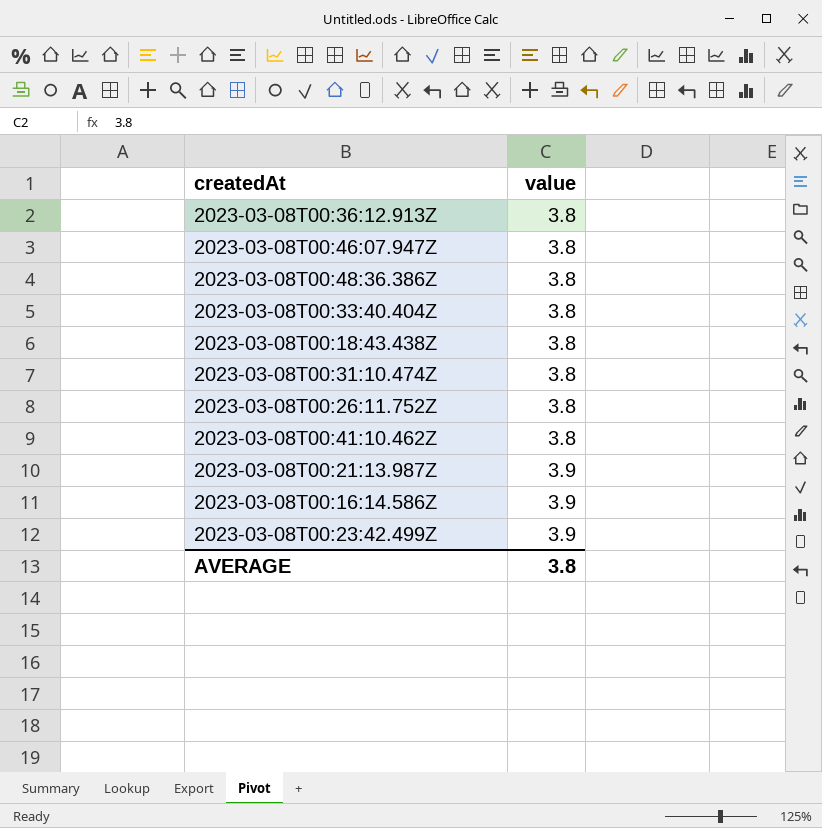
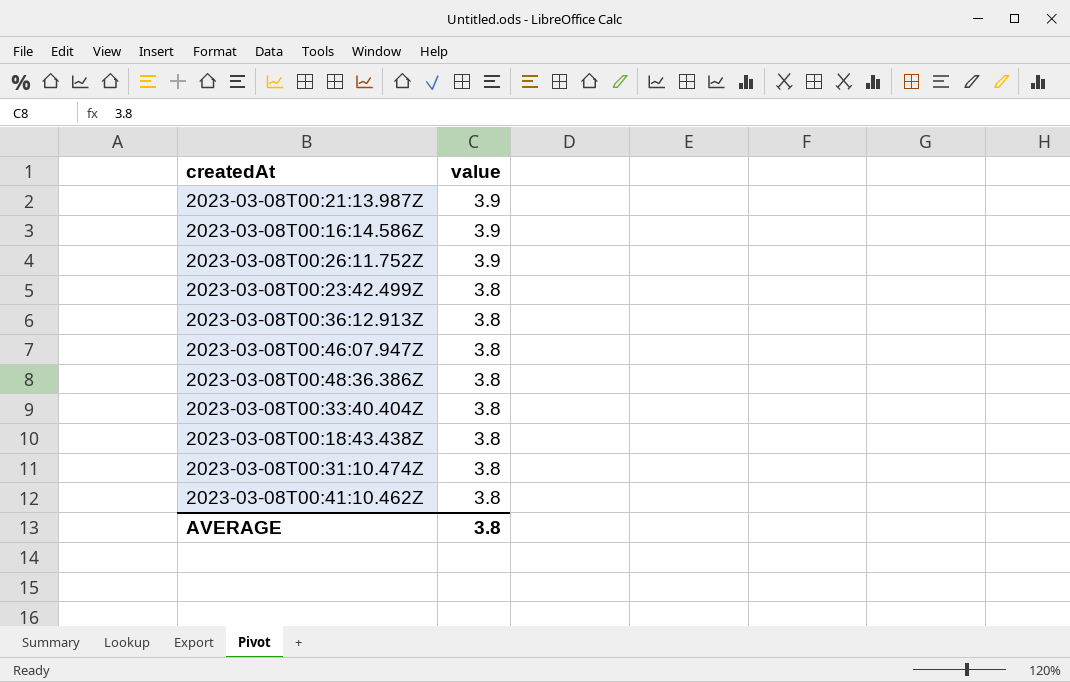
row order: value ascending -> value descending
2023-03-08T00:26:11.752Z | value: 3.8 -> 3.9
2023-03-08T00:23:42.499Z | value: 3.9 -> 3.8

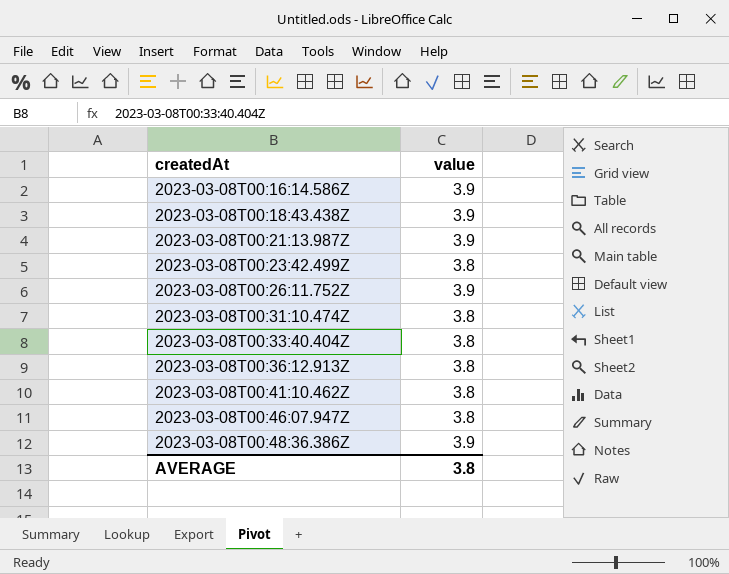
row order: value descending -> createdAt ascending
2023-03-08T00:18:43.438Z | value: 3.8 -> 3.9
2023-03-08T00:48:36.386Z | value: 3.8 -> 3.9

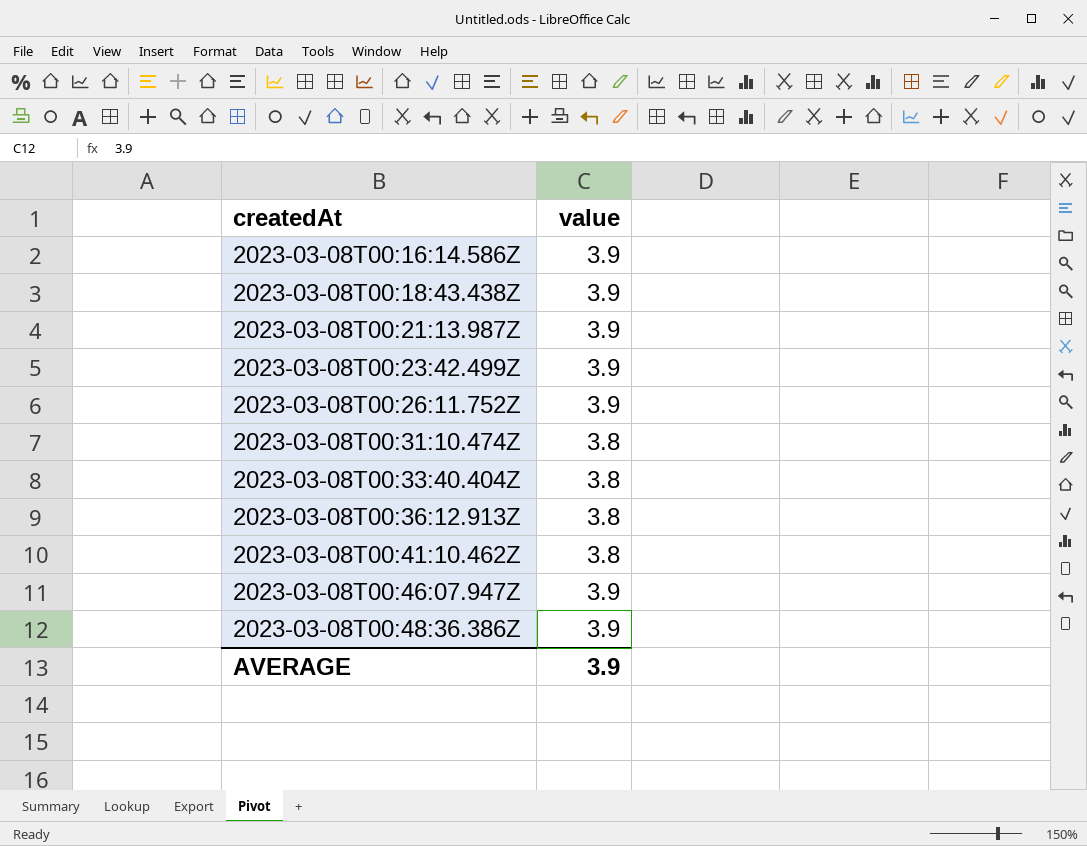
2023-03-08T00:23:42.499Z | value: 3.8 -> 3.9
2023-03-08T00:46:07.947Z | value: 3.8 -> 3.9
AVERAGE | value: 3.8 -> 3.9

